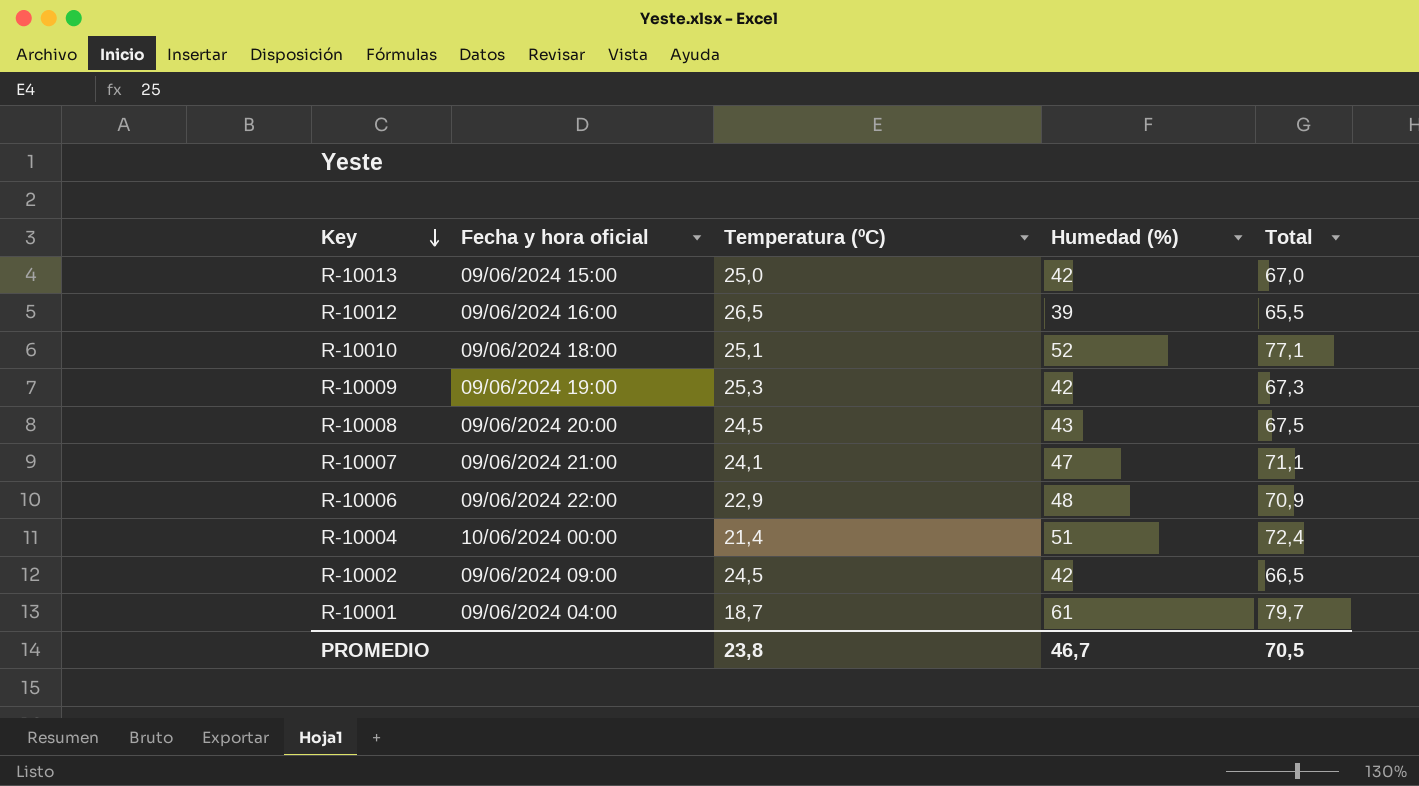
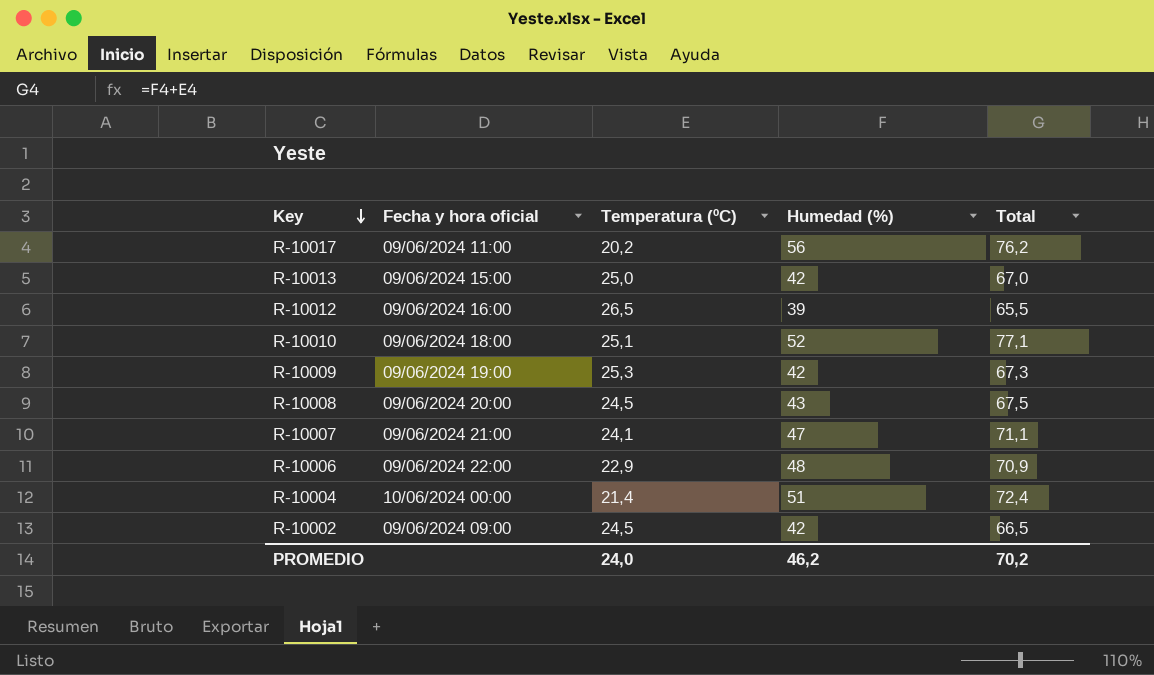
row R-10001: 09/06/2024 04:00 | 18,7 | 61 | 79,7 -> none
row R-10017: none -> 09/06/2024 11:00 | 20,2 | 56 | 76,2
PROMEDIO | Temperatura (ºC): 23,8 -> 24,0
PROMEDIO | Humedad (%): 46,7 -> 46,2
PROMEDIO | Total: 70,5 -> 70,2

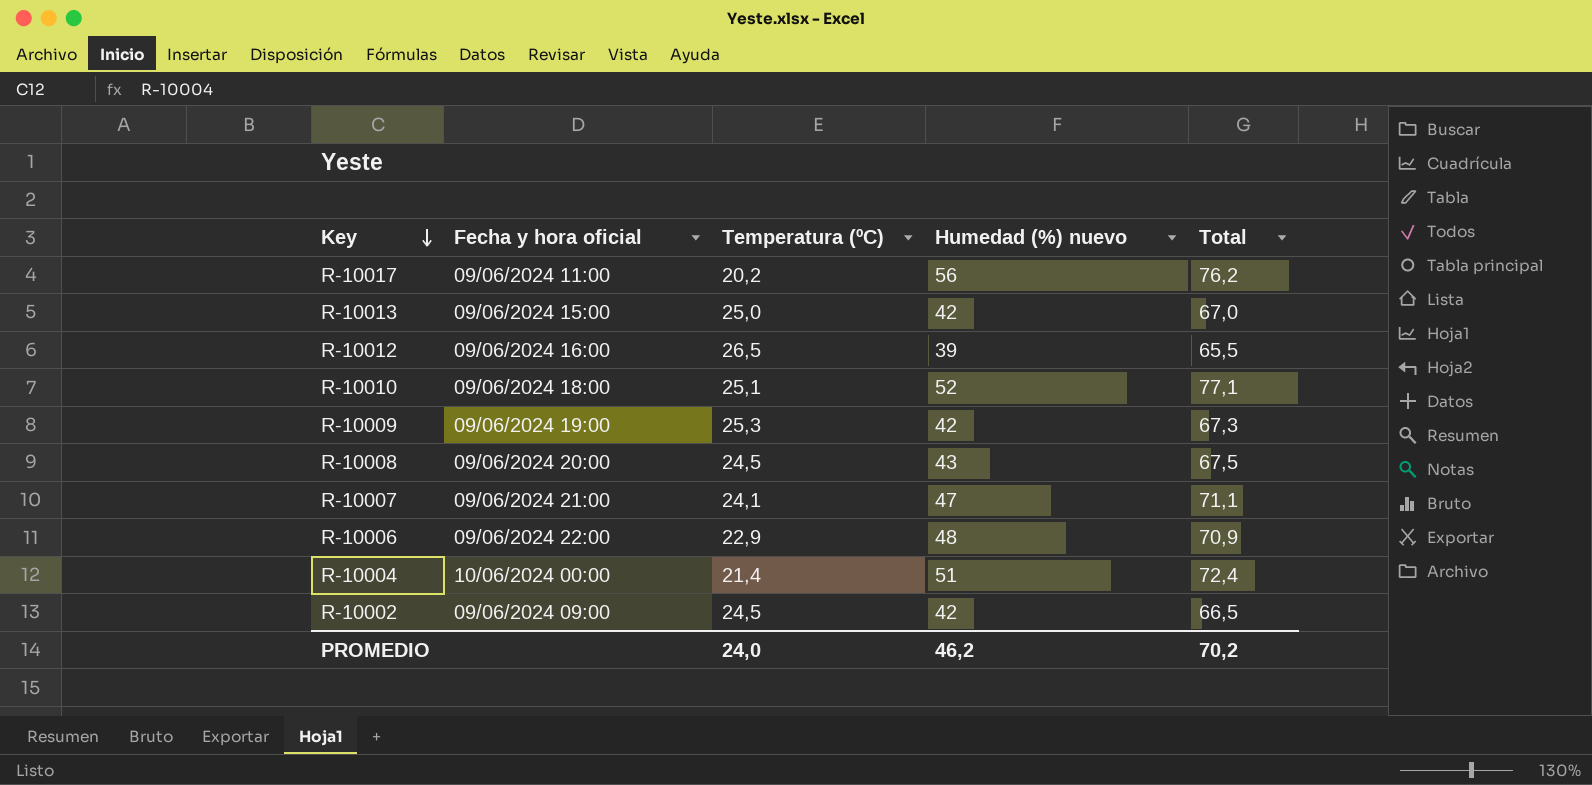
column name: Humedad (%) -> Humedad (%) nuevo

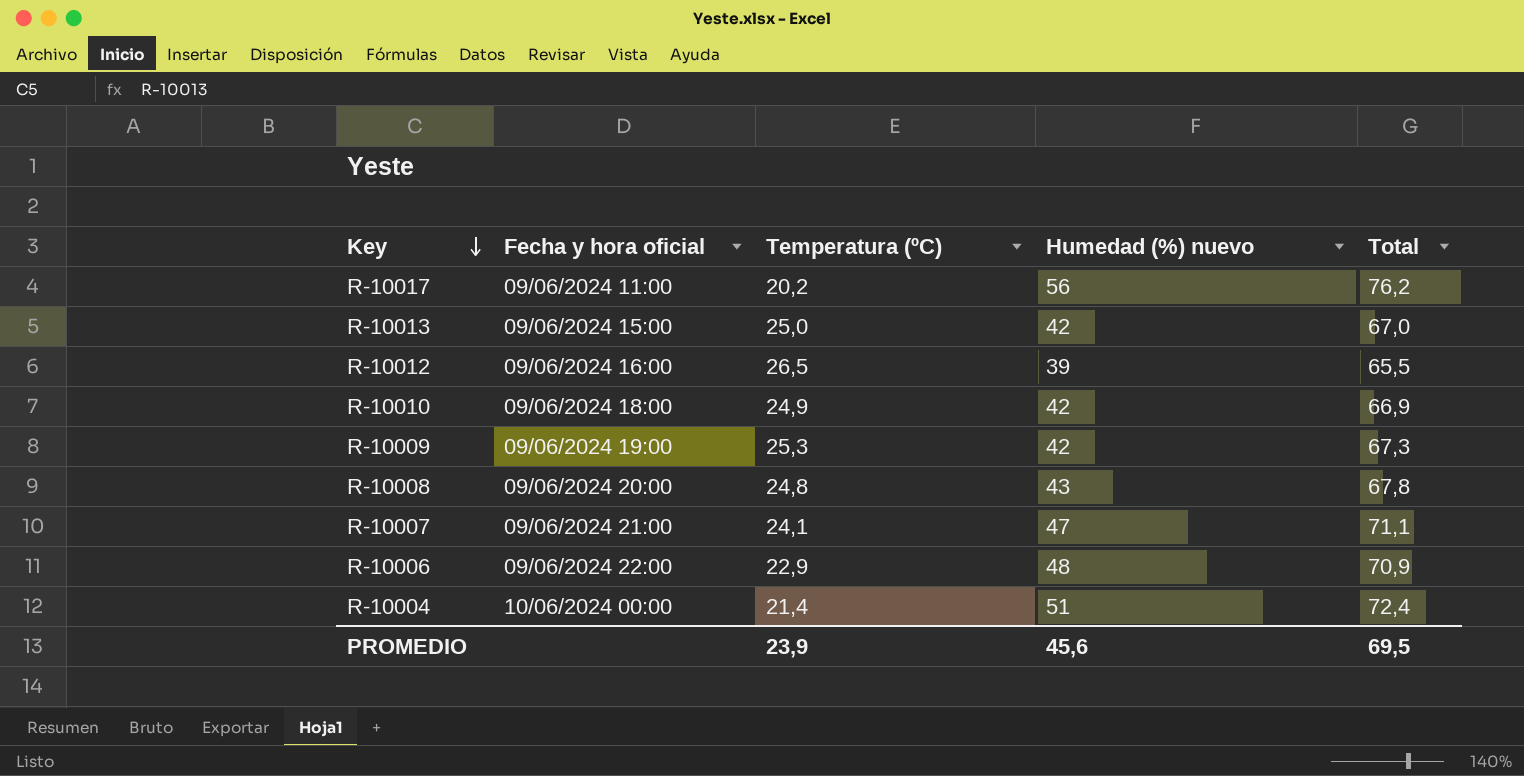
row R-10002: 09/06/2024 09:00 | 24,5 | 42 | 66,5 -> none
R-10010 | Temperatura (ºC): 25,1 -> 24,9
R-10010 | Humedad (%) nuevo: 52 -> 42
R-10010 | Total: 77,1 -> 66,9
R-10008 | Temperatura (ºC): 24,5 -> 24,8
R-10008 | Total: 67,5 -> 67,8
PROMEDIO | Temperatura (ºC): 24,0 -> 23,9
PROMEDIO | Humedad (%) nuevo: 46,2 -> 45,6
PROMEDIO | Total: 70,2 -> 69,5

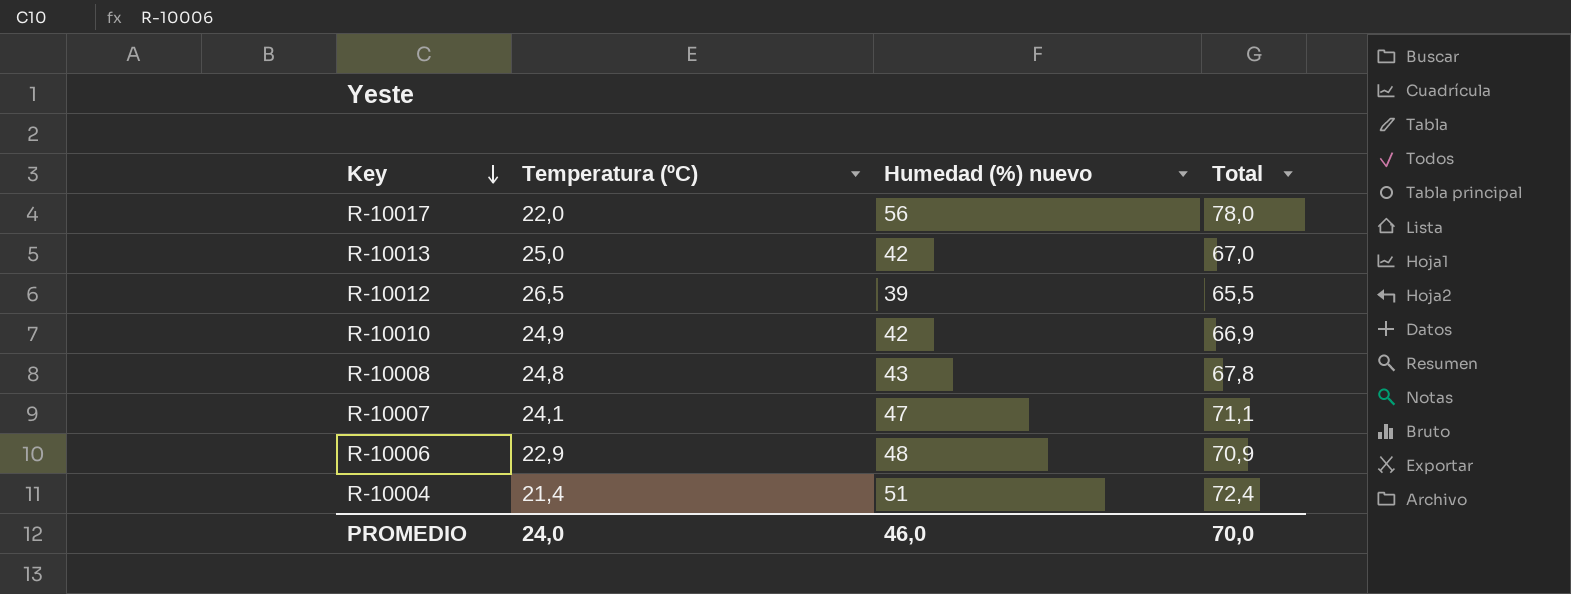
column Fecha y hora oficial | position: 2 -> none
row R-10009: 09/06/2024 19:00 | 25,3 | 42 | 67,3 -> none
R-10017 | Temperatura (ºC): 20,2 -> 22,0
R-10017 | Total: 76,2 -> 78,0
PROMEDIO | Temperatura (ºC): 23,9 -> 24,0
PROMEDIO | Humedad (%) nuevo: 45,6 -> 46,0
PROMEDIO | Total: 69,5 -> 70,0

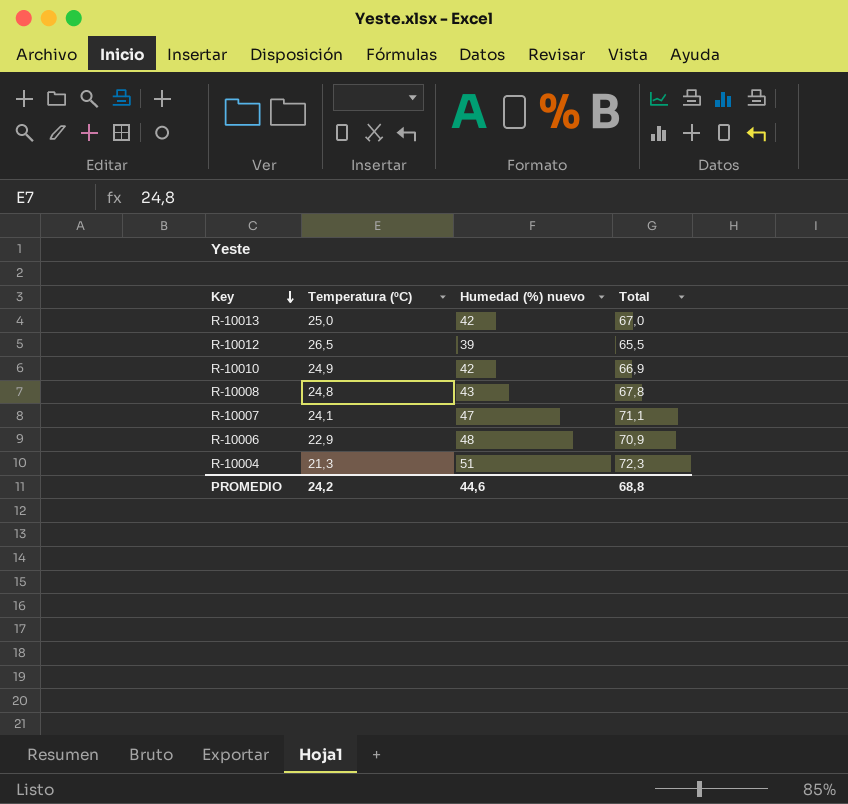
row R-10017: 22,0 | 56 | 78,0 -> none
R-10004 | Temperatura (ºC): 21,4 -> 21,3
R-10004 | Total: 72,4 -> 72,3
PROMEDIO | Temperatura (ºC): 24,0 -> 24,2
PROMEDIO | Humedad (%) nuevo: 46,0 -> 44,6
PROMEDIO | Total: 70,0 -> 68,8

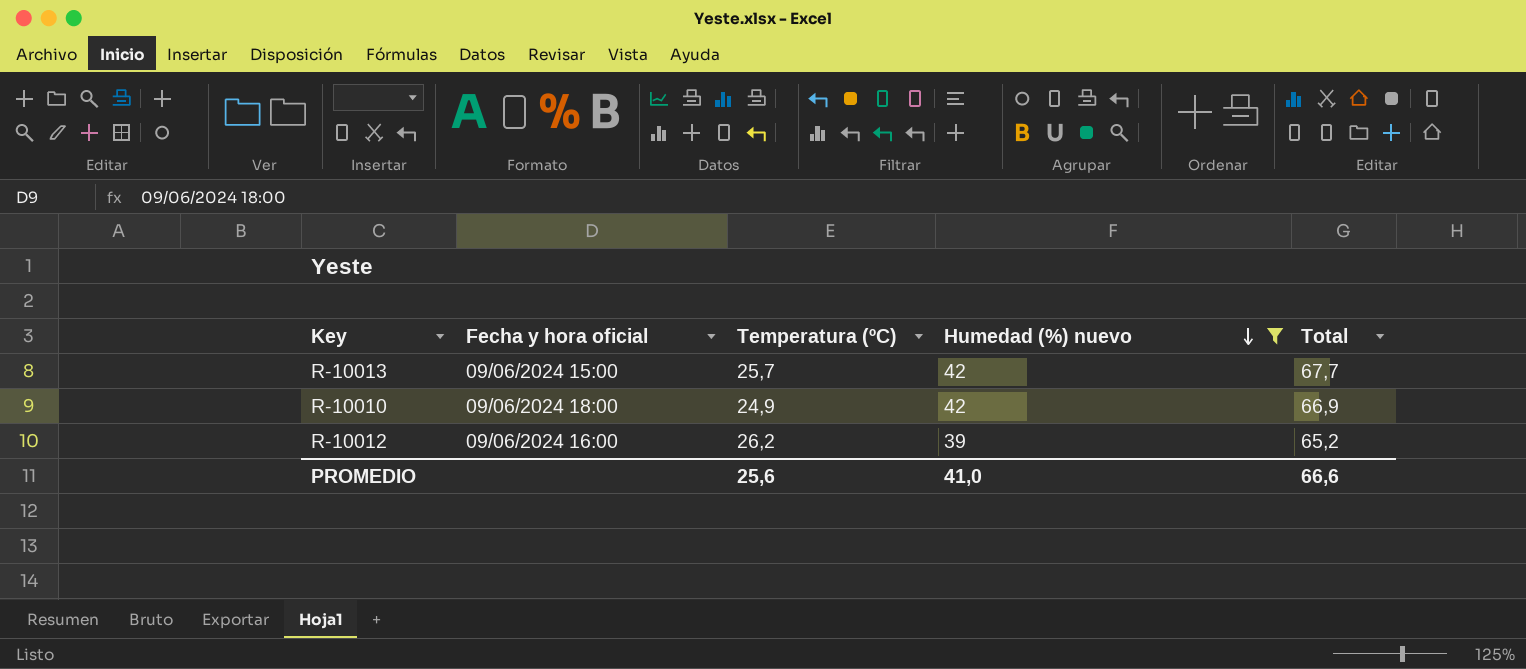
filter: none -> Humedad (%) nuevo <= 42
row order: Key descending -> Humedad (%) nuevo descending
column Fecha y hora oficial | position: none -> 2
R-10013 | Temperatura (ºC): 25,0 -> 25,7
R-10013 | Total: 67,0 -> 67,7
R-10012 | Temperatura (ºC): 26,5 -> 26,2
R-10012 | Total: 65,5 -> 65,2
PROMEDIO | Temperatura (ºC): 24,2 -> 25,6
PROMEDIO | Humedad (%) nuevo: 44,6 -> 41,0
PROMEDIO | Total: 68,8 -> 66,6

